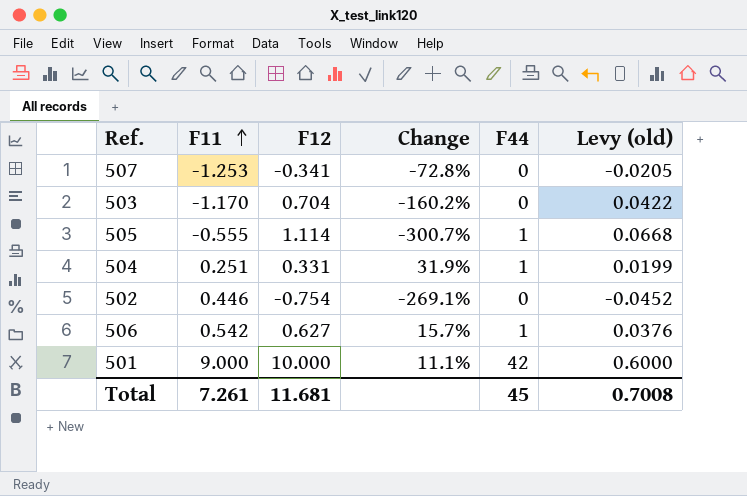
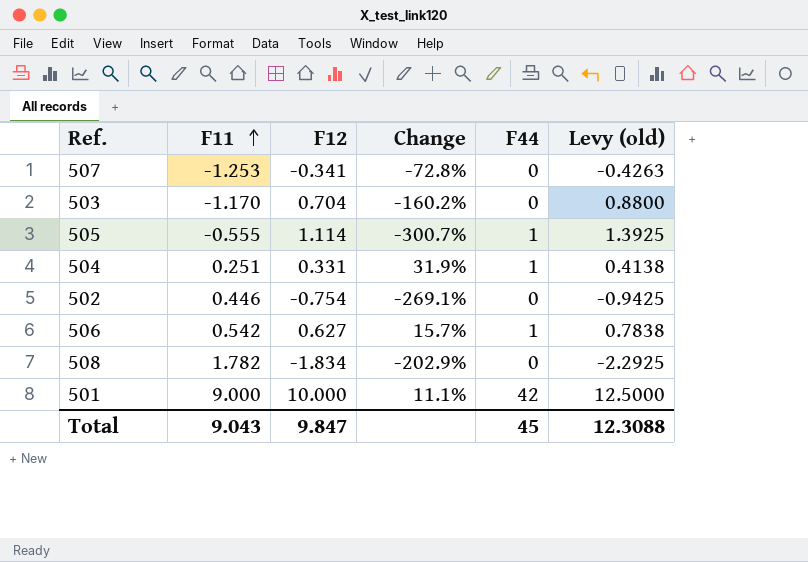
column Levy (old) | formula: [F12] * 0.06 -> [F12] * 1.25
row 508: none -> 1.782 | -1.834 | -202.9% | 0 | -2.2925
Total | F11: 7.261 -> 9.043
Total | F12: 11.681 -> 9.847
Total | Levy (old): 0.7008 -> 12.3088

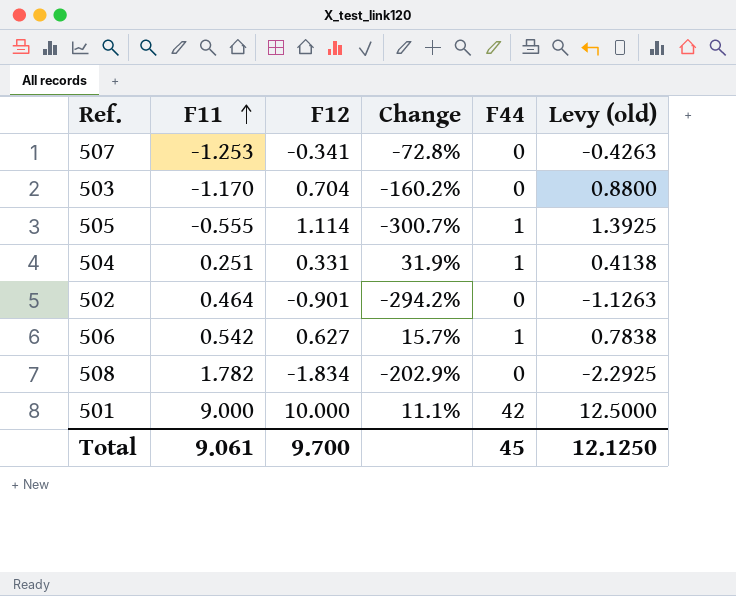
502 | F11: 0.446 -> 0.464
502 | F12: -0.754 -> -0.901
502 | Change: -269.1% -> -294.2%
502 | Levy (old): -0.9425 -> -1.1263
Total | F11: 9.043 -> 9.061
Total | F12: 9.847 -> 9.700
Total | Levy (old): 12.3088 -> 12.1250

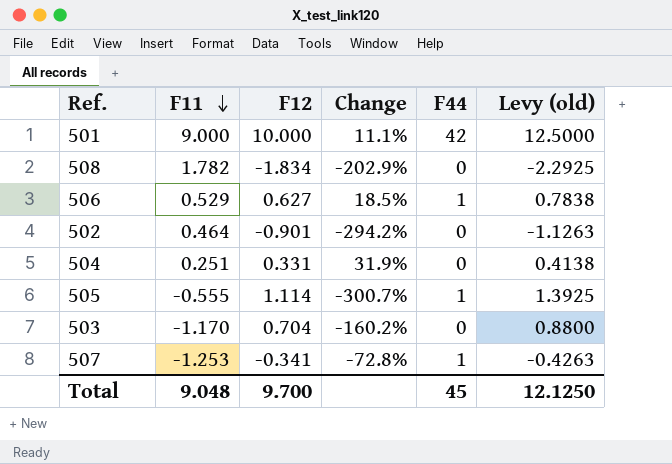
row order: F11 ascending -> F11 descending
506 | F11: 0.542 -> 0.529
506 | Change: 15.7% -> 18.5%
504 | F44: 1 -> 0
507 | F44: 0 -> 1
Total | F11: 9.061 -> 9.048

